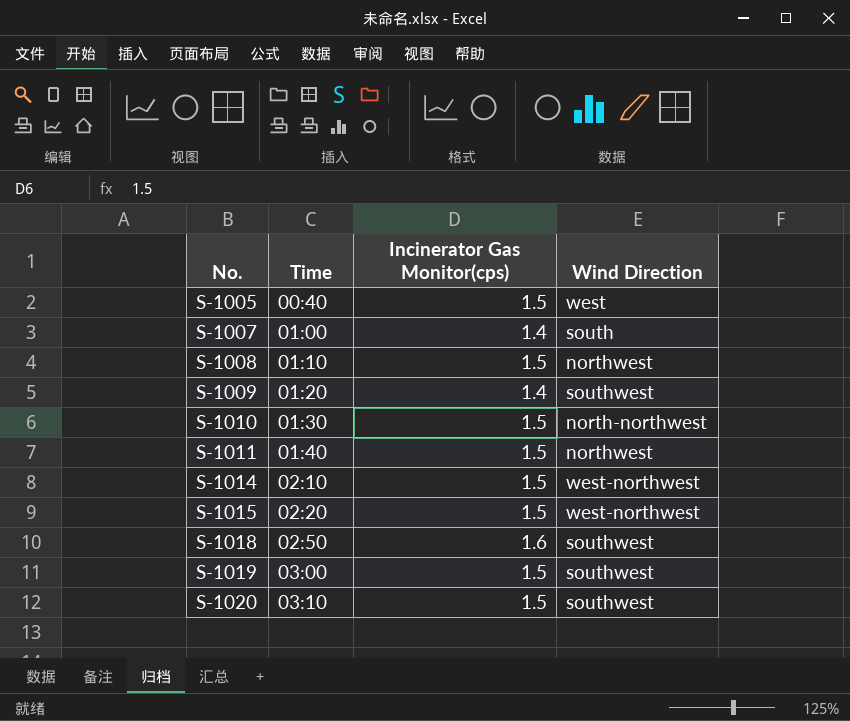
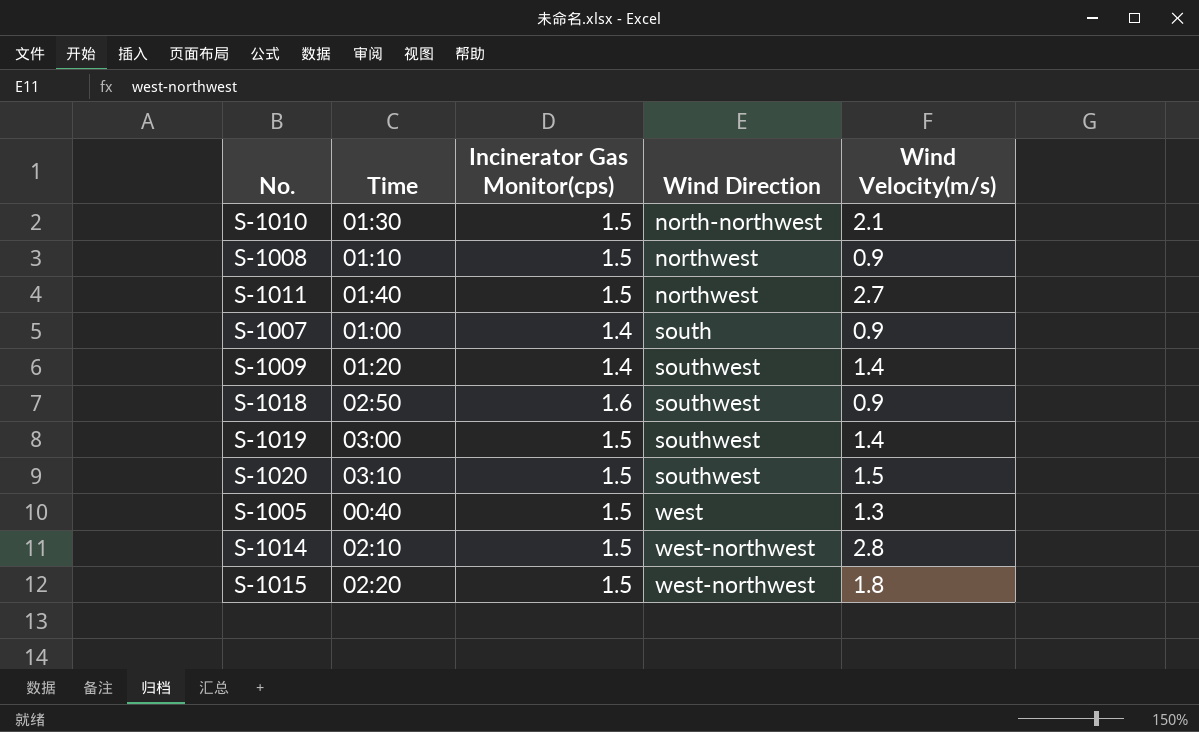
row order: No. ascending -> Wind Direction ascending
column Wind Velocity(m/s) | position: none -> 5

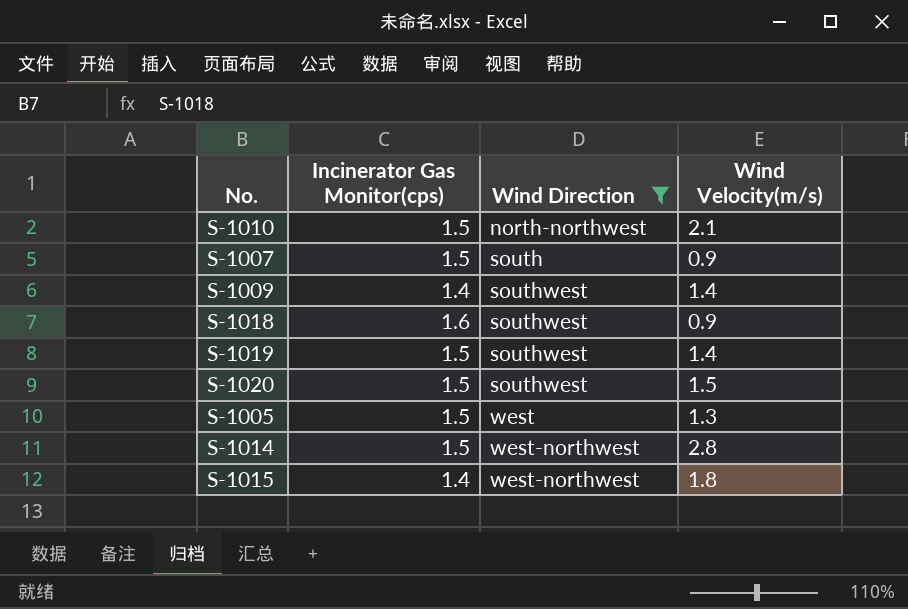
filter: none -> Wind Direction != northwest
column Time | position: 2 -> none
S-1007 | Incinerator Gas Monitor(cps): 1.4 -> 1.5
S-1015 | Incinerator Gas Monitor(cps): 1.5 -> 1.4

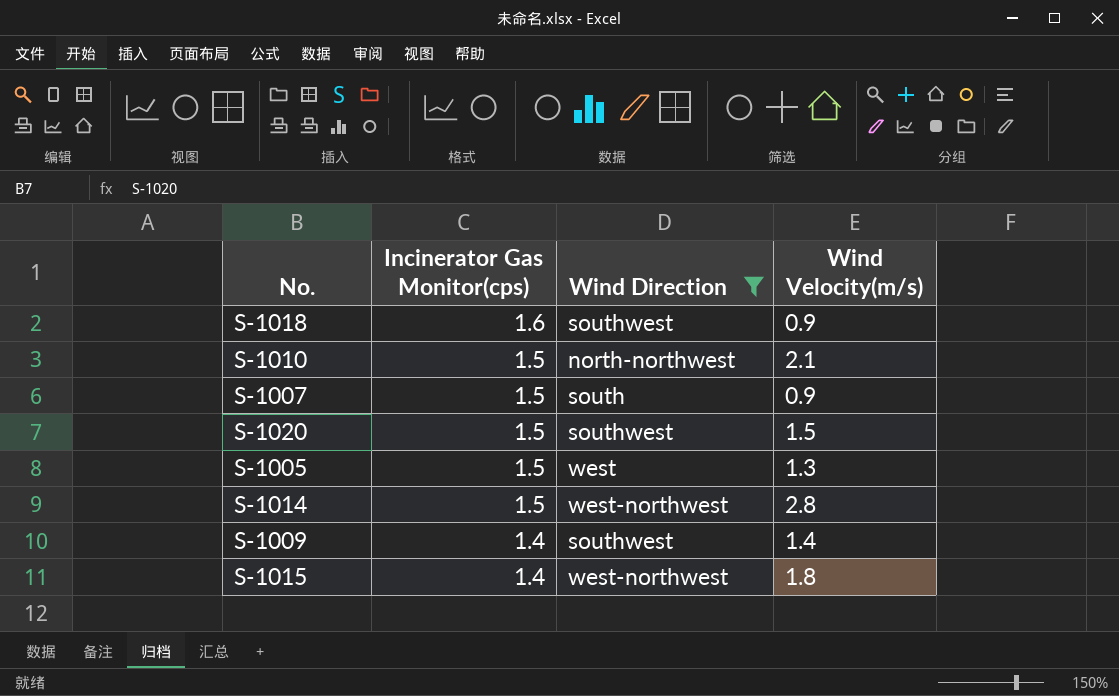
row order: Wind Direction ascending -> Incinerator Gas Monitor(cps) descending
row S-1019: 1.5 | southwest | 1.4 -> none

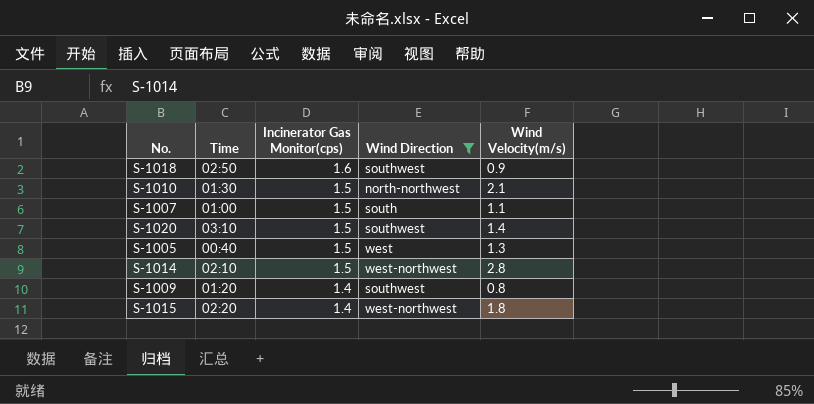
column Time | position: none -> 2
S-1007 | Wind Velocity(m/s): 0.9 -> 1.1
S-1020 | Wind Velocity(m/s): 1.5 -> 1.4
S-1009 | Wind Velocity(m/s): 1.4 -> 0.8

